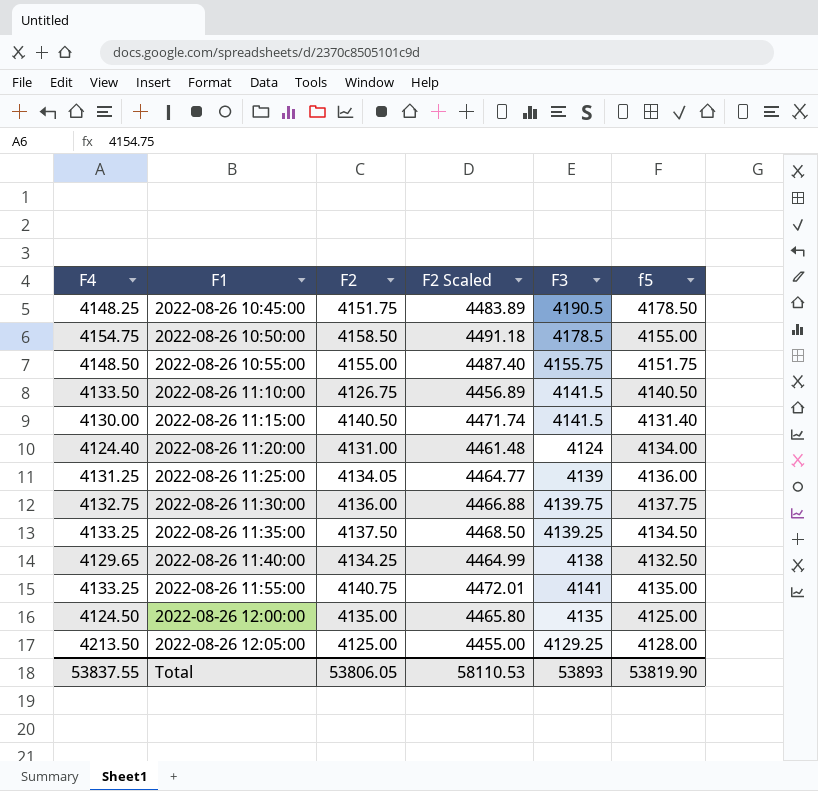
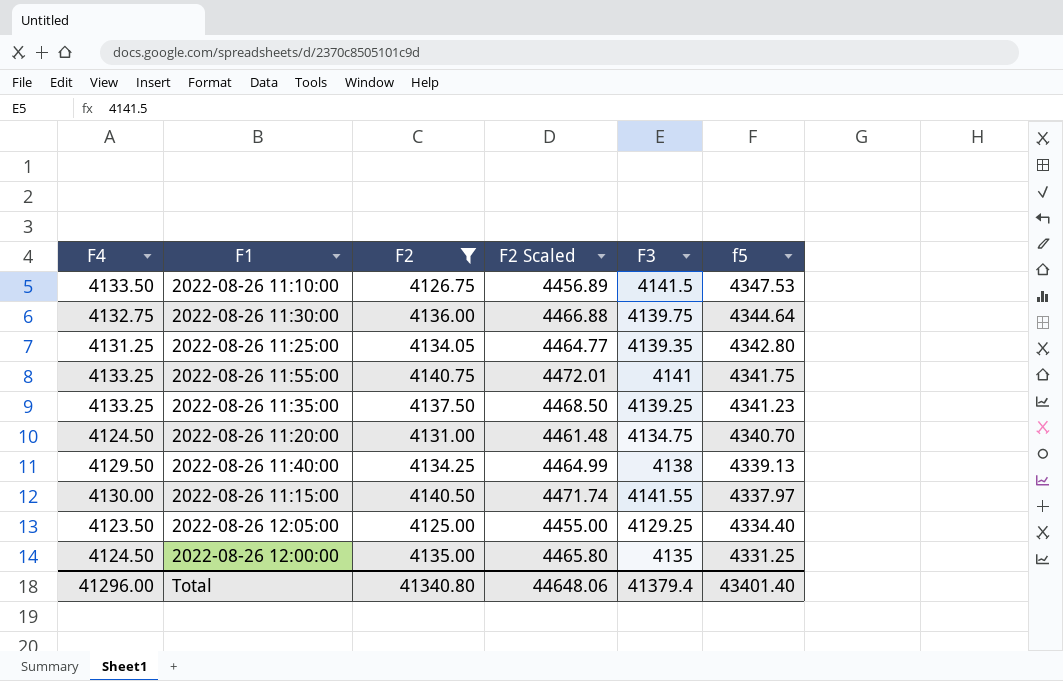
filter: none -> F2 <= 4140.75
row order: F1 ascending -> f5 descending
2022-08-26 11:10:00 | f5: 4140.50 -> 4347.53
2022-08-26 11:30:00 | f5: 4137.75 -> 4344.64
2022-08-26 11:25:00 | F3: 4139 -> 4139.35
2022-08-26 11:25:00 | f5: 4136.00 -> 4342.80
2022-08-26 11:55:00 | f5: 4135.00 -> 4341.75
2022-08-26 11:35:00 | f5: 4134.50 -> 4341.23
2022-08-26 11:20:00 | F4: 4124.40 -> 4124.50
2022-08-26 11:20:00 | F3: 4124 -> 4134.75
2022-08-26 11:20:00 | f5: 4134.00 -> 4340.70
2022-08-26 11:40:00 | F4: 4129.65 -> 4129.50
2022-08-26 11:40:00 | f5: 4132.50 -> 4339.13
2022-08-26 11:15:00 | F3: 4141.5 -> 4141.55
2022-08-26 11:15:00 | f5: 4131.40 -> 4337.97
2022-08-26 12:05:00 | F4: 4213.50 -> 4123.50
2022-08-26 12:05:00 | f5: 4128.00 -> 4334.40
2022-08-26 12:00:00 | f5: 4125.00 -> 4331.25
Total | F4: 53837.55 -> 41296.00
Total | F2: 53806.05 -> 41340.80
Total | F2 Scaled: 58110.53 -> 44648.06
Total | F3: 53893 -> 41379.4
Total | f5: 53819.90 -> 43401.40

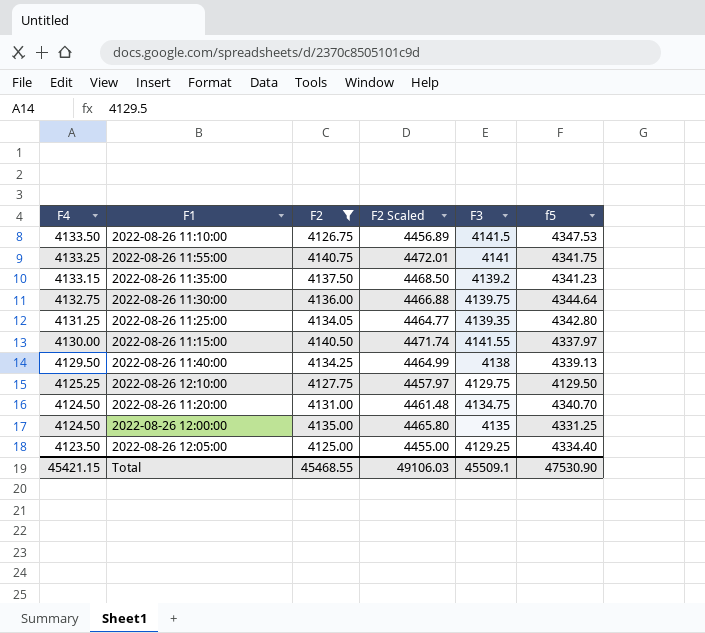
row order: f5 descending -> F4 descending
2022-08-26 11:35:00 | F4: 4133.25 -> 4133.15
2022-08-26 11:35:00 | F3: 4139.25 -> 4139.2
row 2022-08-26 12:10:00: none -> 4125.25 | 4127.75 | 4457.97 | 4129.75 | 4129.50
Total | F4: 41296.00 -> 45421.15
Total | F2: 41340.80 -> 45468.55
Total | F2 Scaled: 44648.06 -> 49106.03
Total | F3: 41379.4 -> 45509.1
Total | f5: 43401.40 -> 47530.90

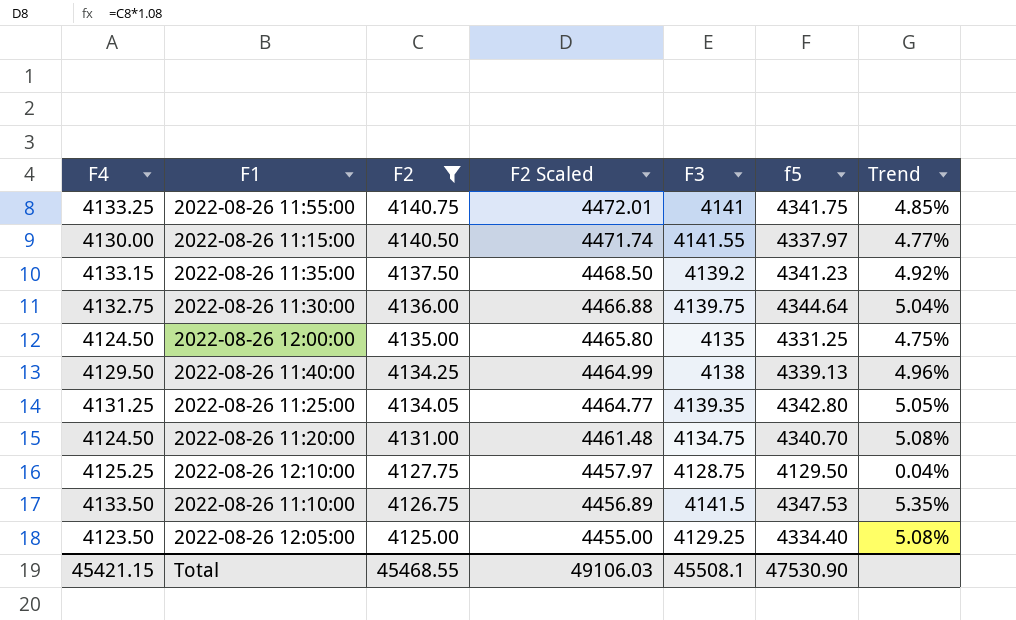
row order: F4 descending -> F2 descending
column Trend | formula: none -> ([f5] - [F2]) / [F2]
2022-08-26 12:10:00 | F3: 4129.75 -> 4128.75
Total | F3: 45509.1 -> 45508.1

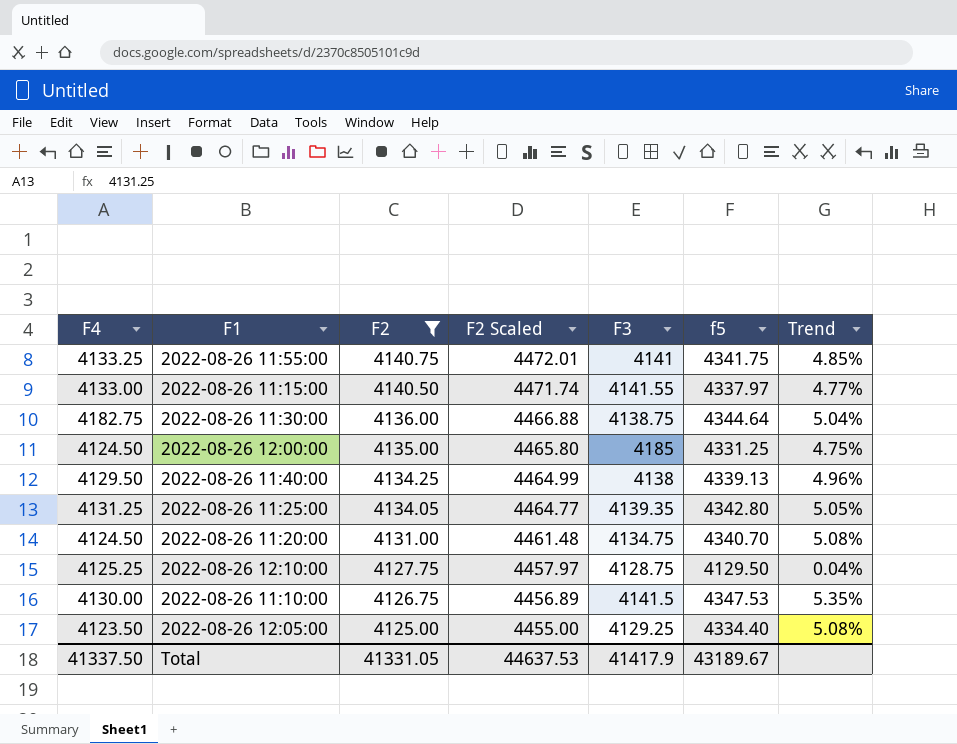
row 2022-08-26 11:35:00: 4133.15 | 4137.50 | 4468.50 | 4139.2 | 4341.23 | 4.92% -> none
2022-08-26 11:15:00 | F4: 4130.00 -> 4133.00
2022-08-26 11:30:00 | F4: 4132.75 -> 4182.75
2022-08-26 11:30:00 | F3: 4139.75 -> 4138.75
2022-08-26 12:00:00 | F3: 4135 -> 4185
2022-08-26 11:10:00 | F4: 4133.50 -> 4130.00
Total | F4: 45421.15 -> 41337.50
Total | F2: 45468.55 -> 41331.05
Total | F2 Scaled: 49106.03 -> 44637.53
Total | F3: 45508.1 -> 41417.9
Total | f5: 47530.90 -> 43189.67

